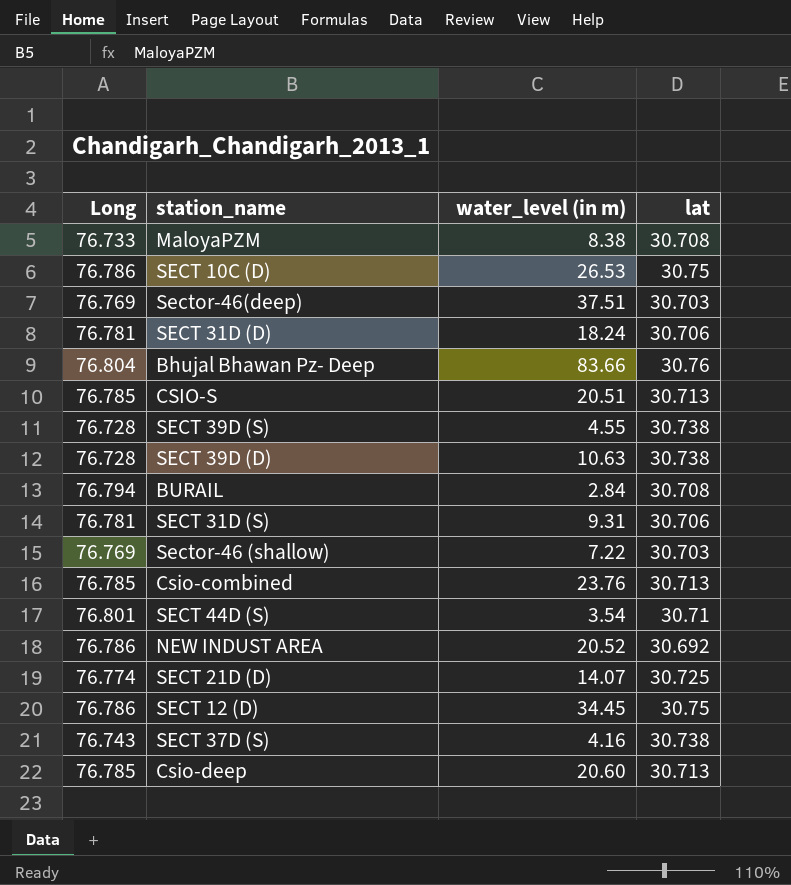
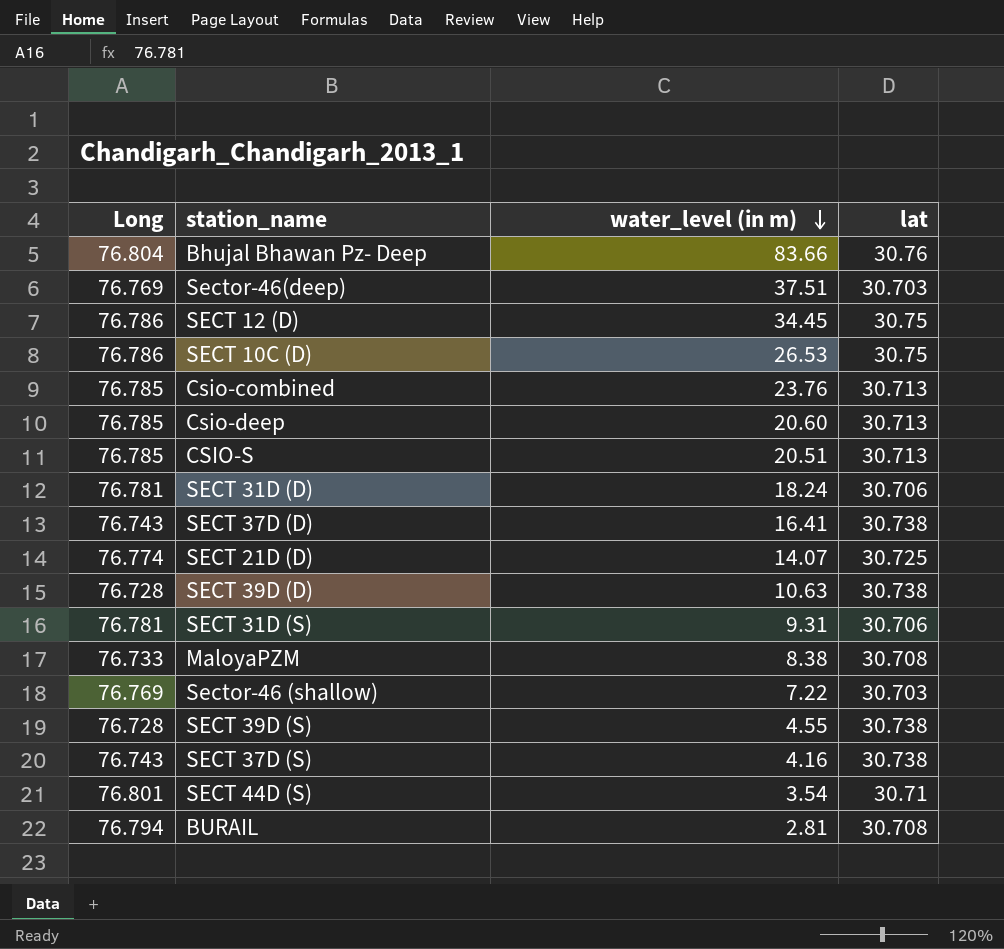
row order: none -> water_level (in m) descending
row NEW INDUST AREA: 76.786 | 20.52 | 30.692 -> none
row SECT 37D (D): none -> 76.743 | 16.41 | 30.738
BURAIL | water_level (in m): 2.84 -> 2.81

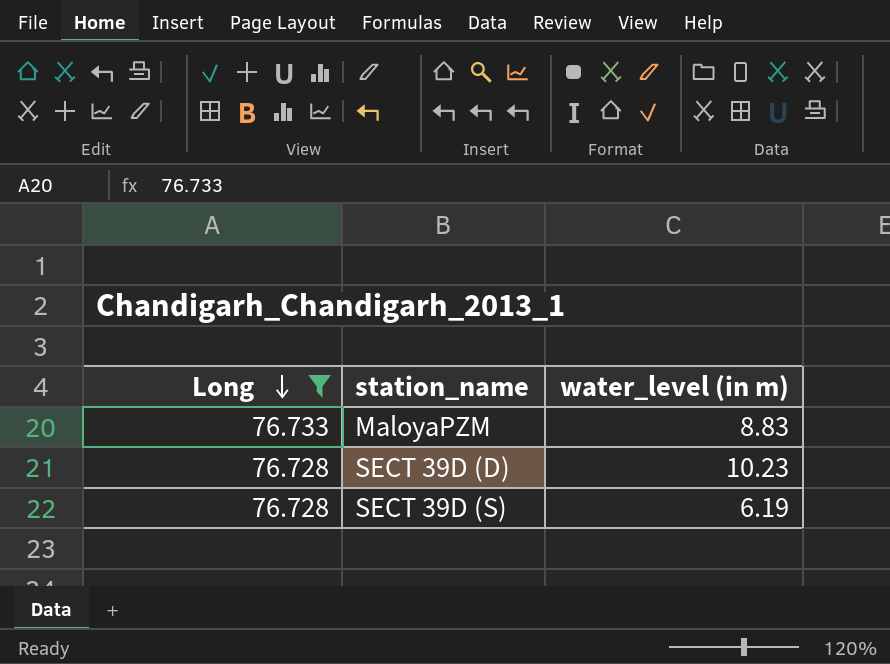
filter: none -> Long <= 76.733
row order: water_level (in m) descending -> Long descending
column lat | position: 4 -> none
MaloyaPZM | water_level (in m): 8.38 -> 8.83
SECT 39D (D) | water_level (in m): 10.63 -> 10.23
SECT 39D (S) | water_level (in m): 4.55 -> 6.19

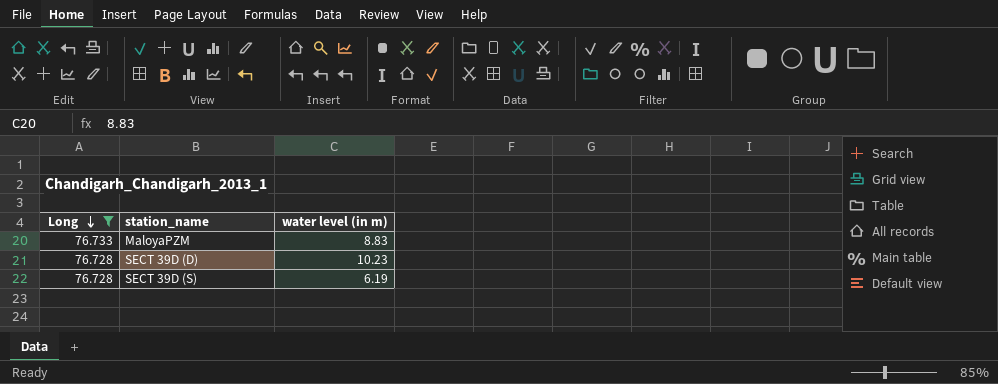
column name: water_level (in m) -> water level (in m)

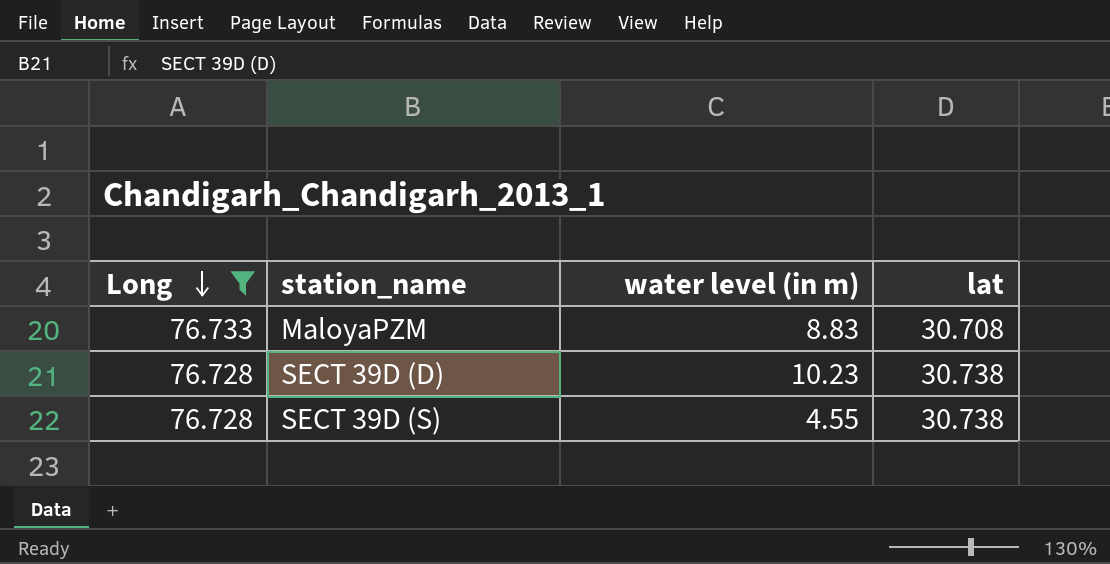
column lat | position: none -> 4
SECT 39D (S) | water level (in m): 6.19 -> 4.55

